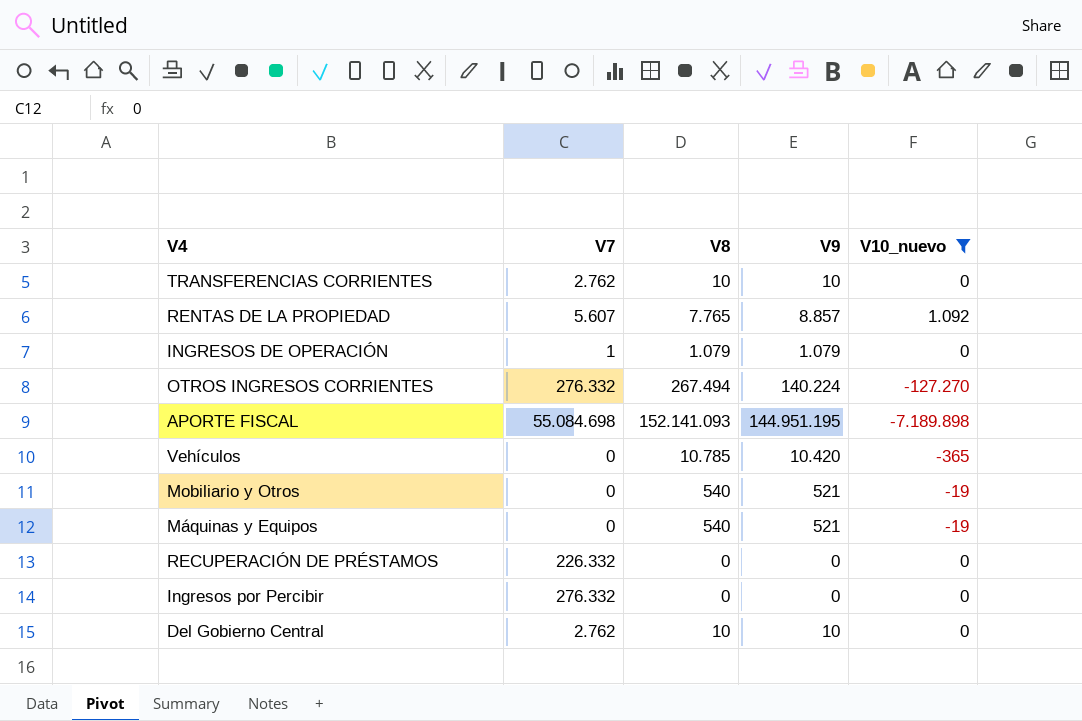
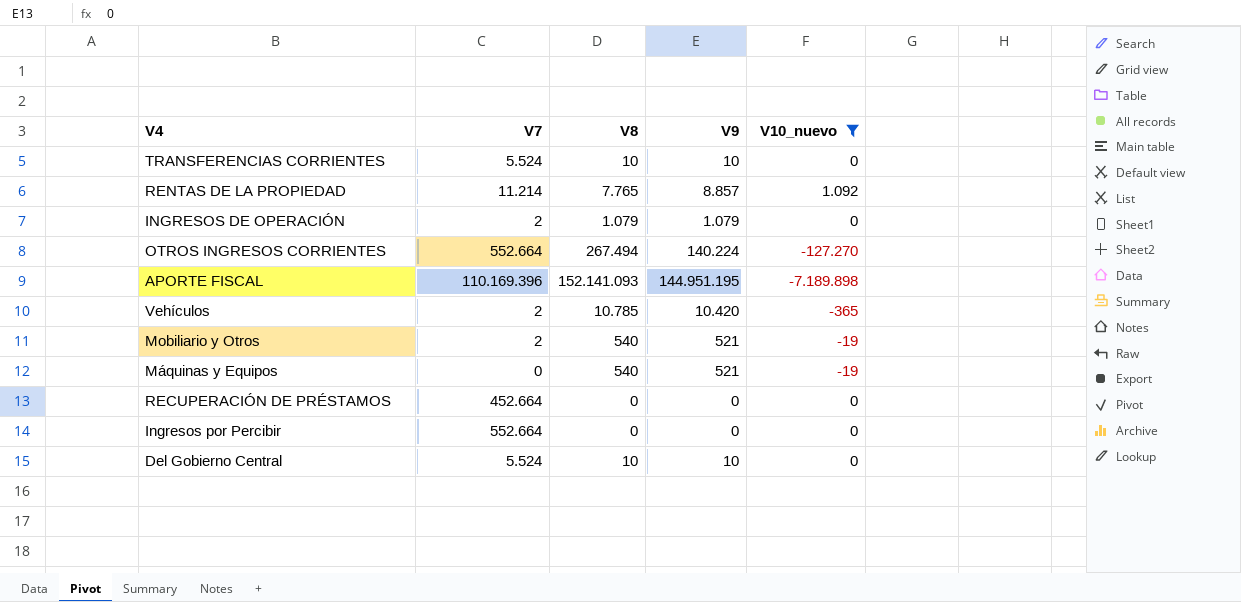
TRANSFERENCIAS CORRIENTES | V7: 2.762 -> 5.524
RENTAS DE LA PROPIEDAD | V7: 5.607 -> 11.214
INGRESOS DE OPERACIÓN | V7: 1 -> 2
OTROS INGRESOS CORRIENTES | V7: 276.332 -> 552.664
APORTE FISCAL | V7: 55.084.698 -> 110.169.396
Vehículos | V7: 0 -> 2
Mobiliario y Otros | V7: 0 -> 2
RECUPERACIÓN DE PRÉSTAMOS | V7: 226.332 -> 452.664
Ingresos por Percibir | V7: 276.332 -> 552.664
Del Gobierno Central | V7: 2.762 -> 5.524

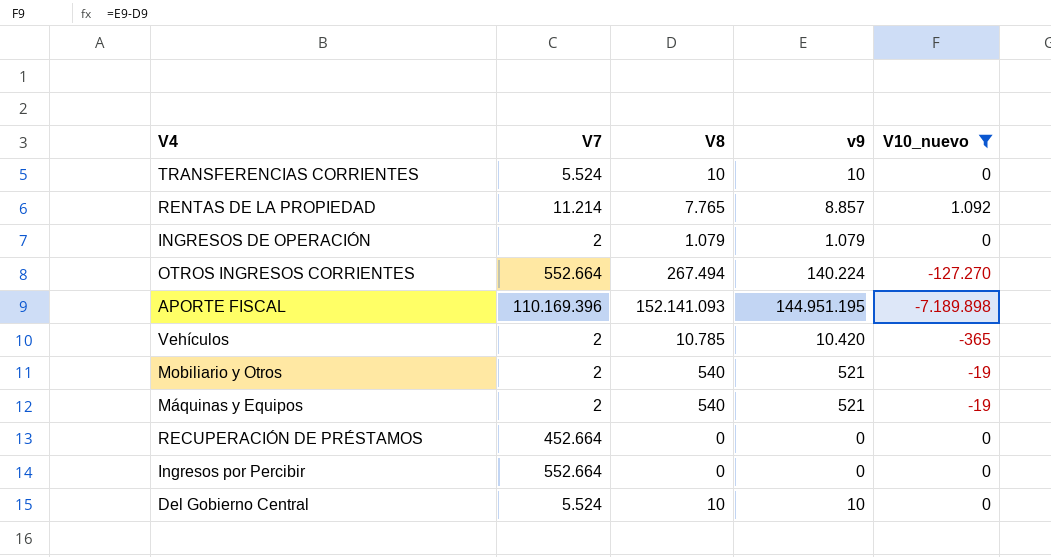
column name: V9 -> v9
Máquinas y Equipos | V7: 0 -> 2

